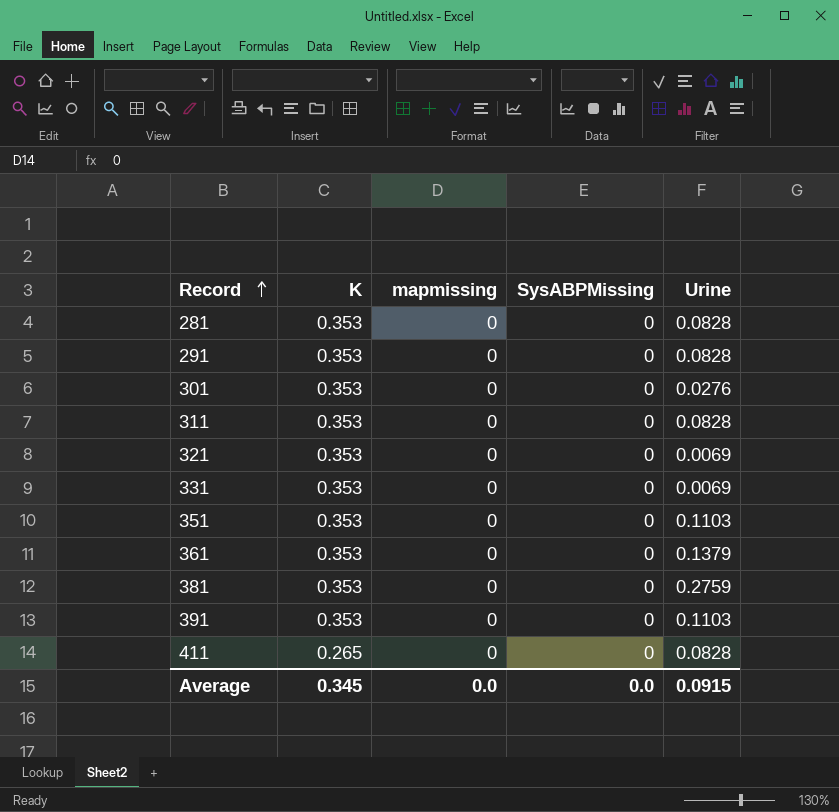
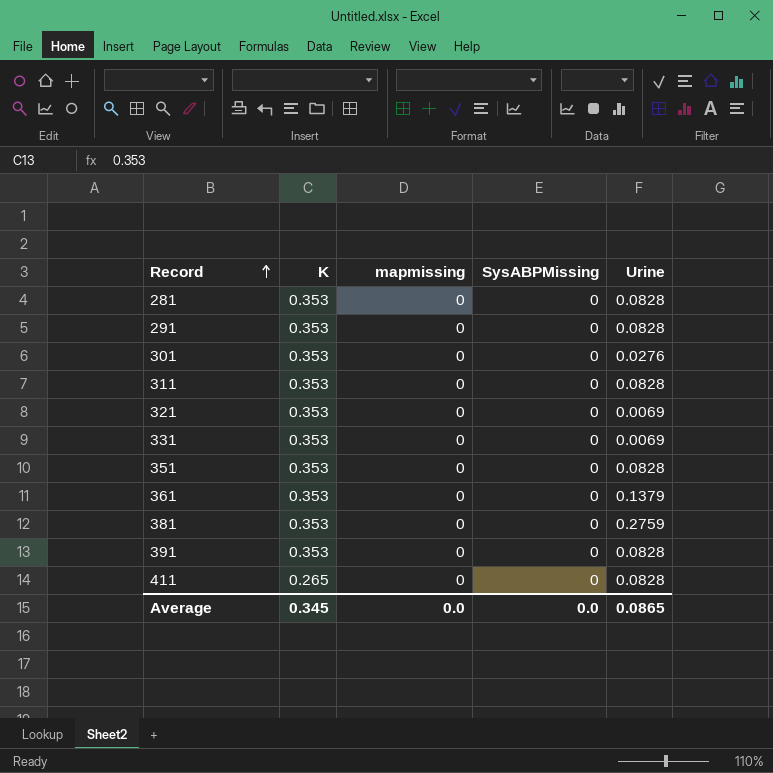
351 | Urine: 0.1103 -> 0.0828
391 | Urine: 0.1103 -> 0.0828
Average | Urine: 0.0915 -> 0.0865

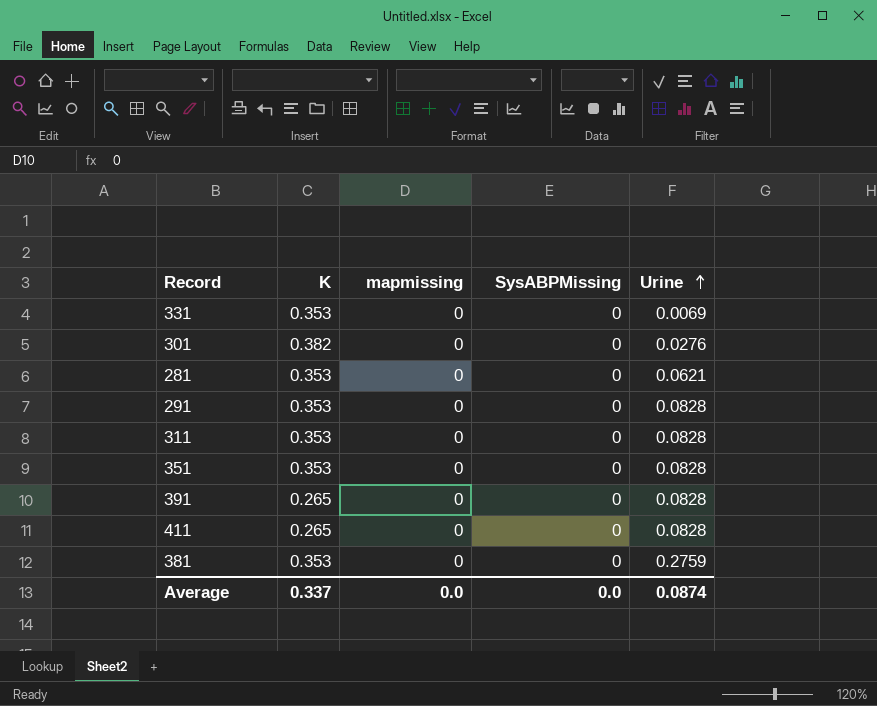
row order: Record ascending -> Urine ascending
row 321: 0.353 | 0 | 0 | 0.0069 -> none
row 361: 0.353 | 0 | 0 | 0.1379 -> none
301 | K: 0.353 -> 0.382
281 | Urine: 0.0828 -> 0.0621
391 | K: 0.353 -> 0.265
Average | K: 0.345 -> 0.337
Average | Urine: 0.0865 -> 0.0874

